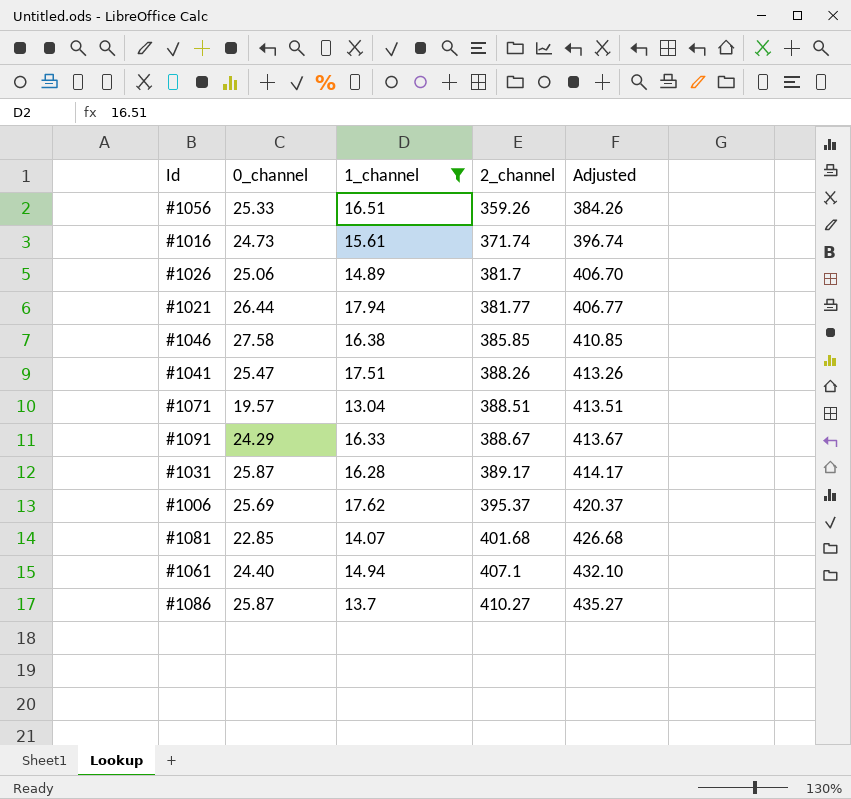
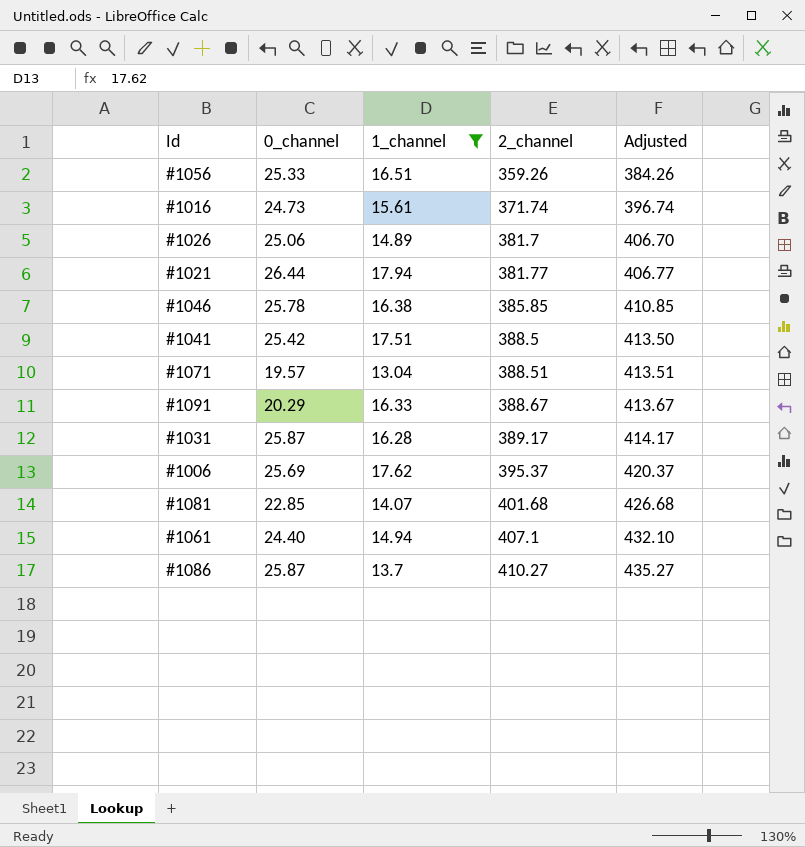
#1046 | 0_channel: 27.58 -> 25.78
#1041 | 0_channel: 25.47 -> 25.42
#1041 | 2_channel: 388.26 -> 388.5
#1041 | Adjusted: 413.26 -> 413.50
#1091 | 0_channel: 24.29 -> 20.29

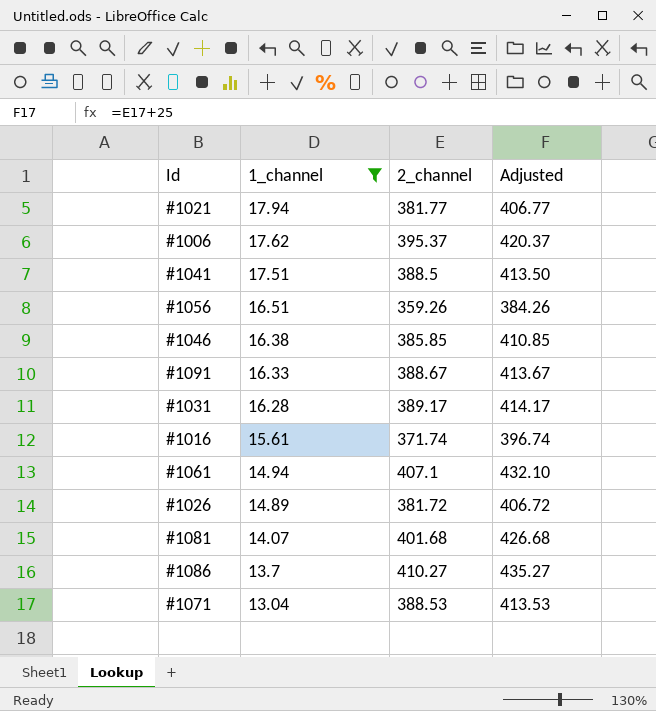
row order: 2_channel ascending -> 1_channel descending
column 0_channel | position: 2 -> none
#1026 | 2_channel: 381.7 -> 381.72
#1026 | Adjusted: 406.70 -> 406.72
#1071 | 2_channel: 388.51 -> 388.53
#1071 | Adjusted: 413.51 -> 413.53

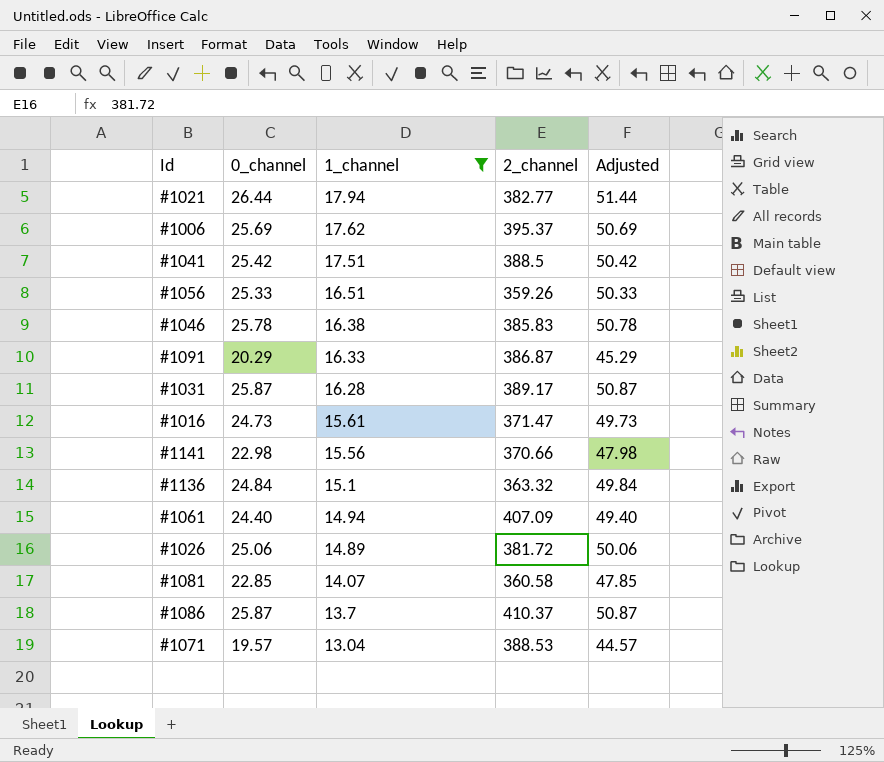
column 0_channel | position: none -> 2
column Adjusted | formula: [2_channel] + 25 -> [0_channel] + 25
#1021 | 2_channel: 381.77 -> 382.77
#1046 | 2_channel: 385.85 -> 385.83
#1091 | 2_channel: 388.67 -> 386.87
#1016 | 2_channel: 371.74 -> 371.47
row #1141: none -> 22.98 | 15.56 | 370.66 | 47.98
row #1136: none -> 24.84 | 15.1 | 363.32 | 49.84
#1061 | 2_channel: 407.1 -> 407.09
#1081 | 2_channel: 401.68 -> 360.58
#1086 | 2_channel: 410.27 -> 410.37

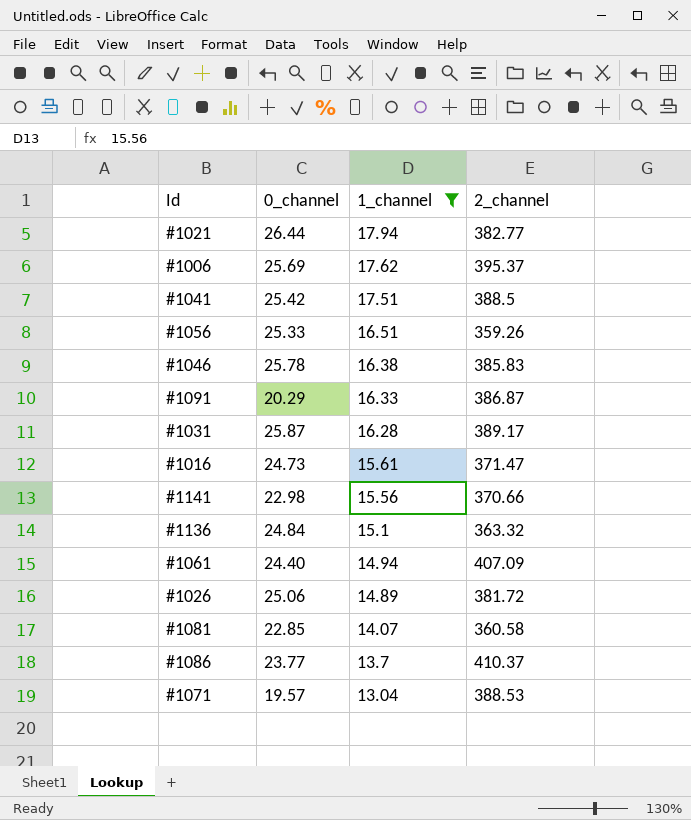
column Adjusted | formula: [0_channel] + 25 -> none
#1086 | 0_channel: 25.87 -> 23.77

